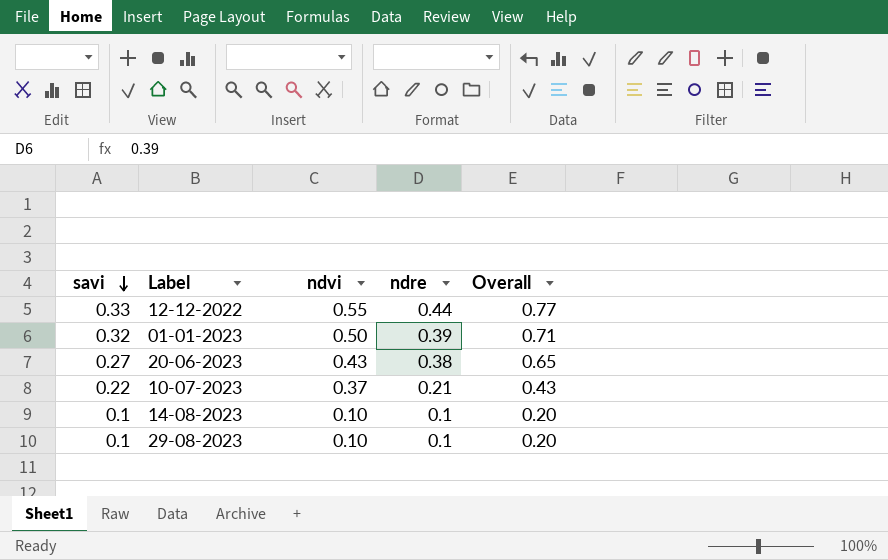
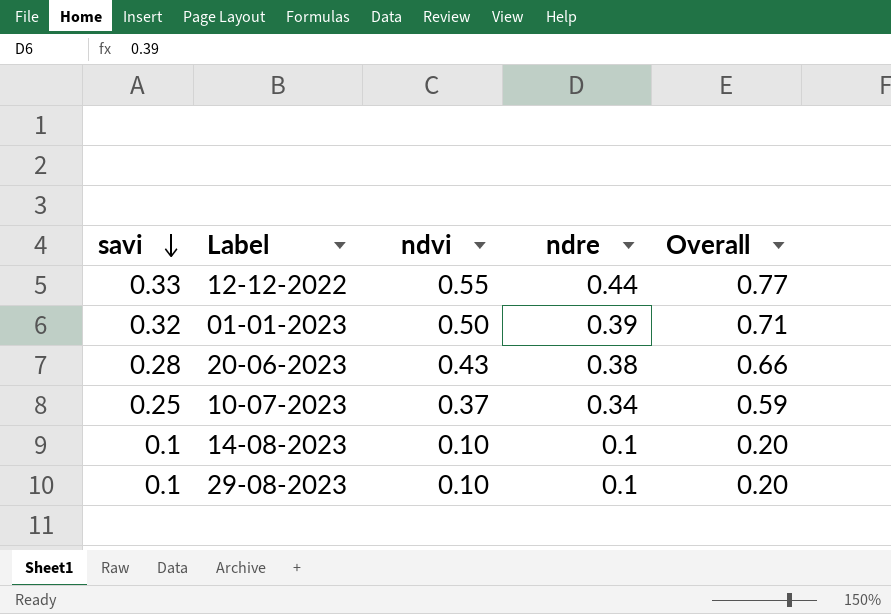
20-06-2023 | savi: 0.27 -> 0.28
20-06-2023 | Overall: 0.65 -> 0.66
10-07-2023 | savi: 0.22 -> 0.25
10-07-2023 | ndre: 0.21 -> 0.34
10-07-2023 | Overall: 0.43 -> 0.59

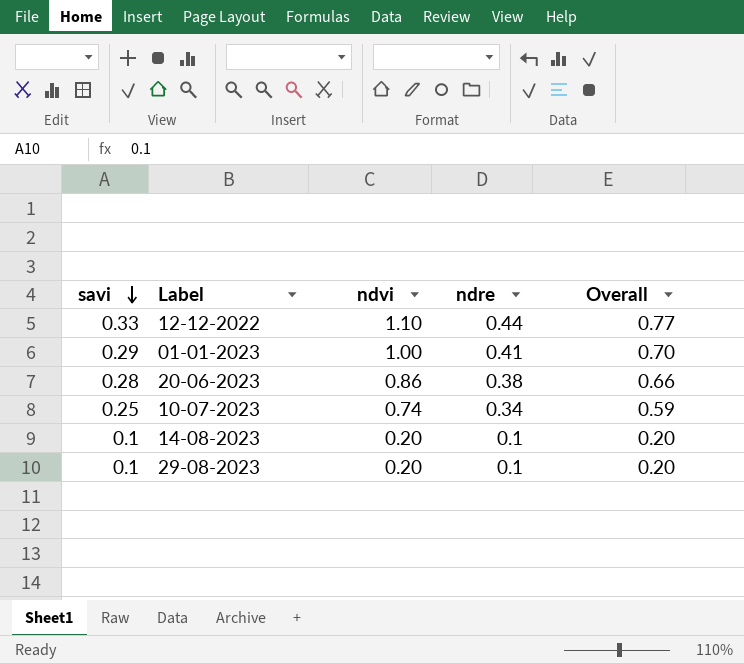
12-12-2022 | ndvi: 0.55 -> 1.10
01-01-2023 | savi: 0.32 -> 0.29
01-01-2023 | ndvi: 0.50 -> 1.00
01-01-2023 | ndre: 0.39 -> 0.41
01-01-2023 | Overall: 0.71 -> 0.70
20-06-2023 | ndvi: 0.43 -> 0.86
10-07-2023 | ndvi: 0.37 -> 0.74
14-08-2023 | ndvi: 0.10 -> 0.20
29-08-2023 | ndvi: 0.10 -> 0.20

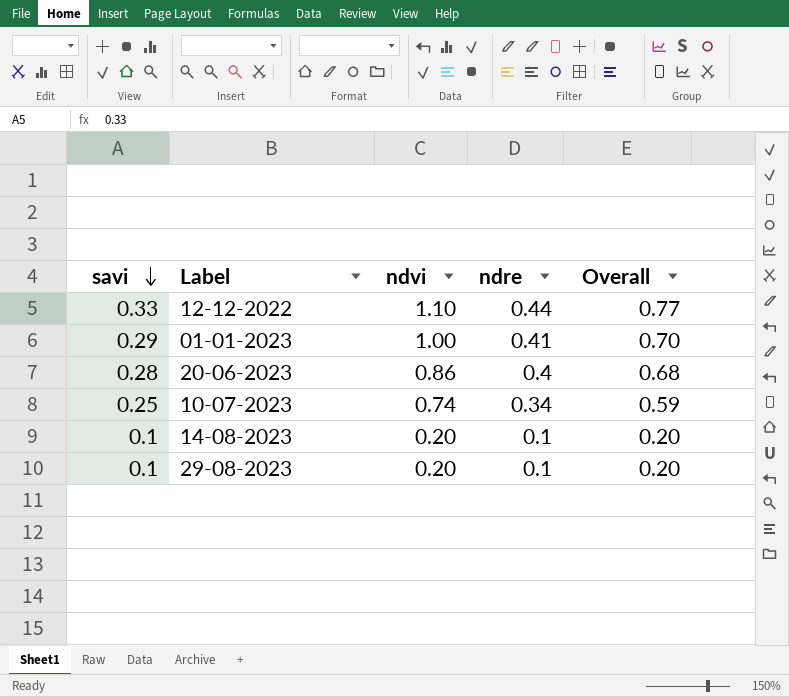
20-06-2023 | ndre: 0.38 -> 0.4
20-06-2023 | Overall: 0.66 -> 0.68

